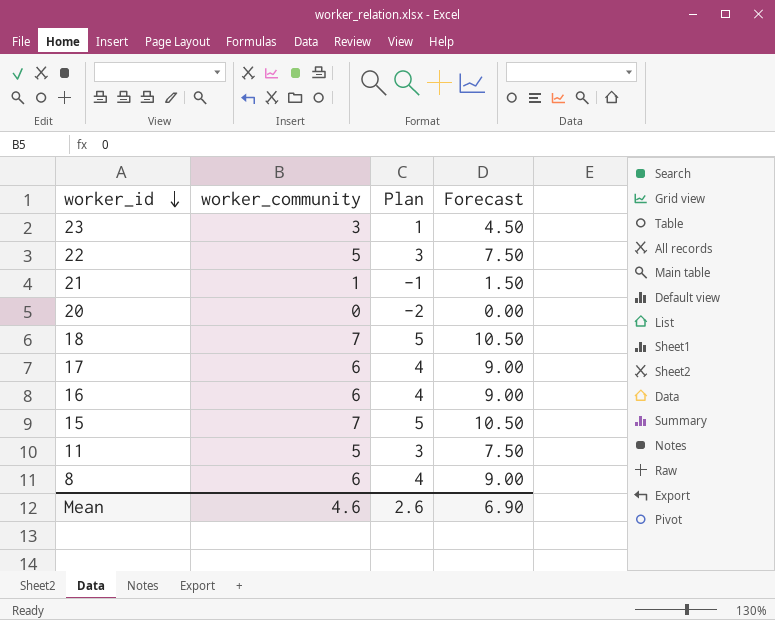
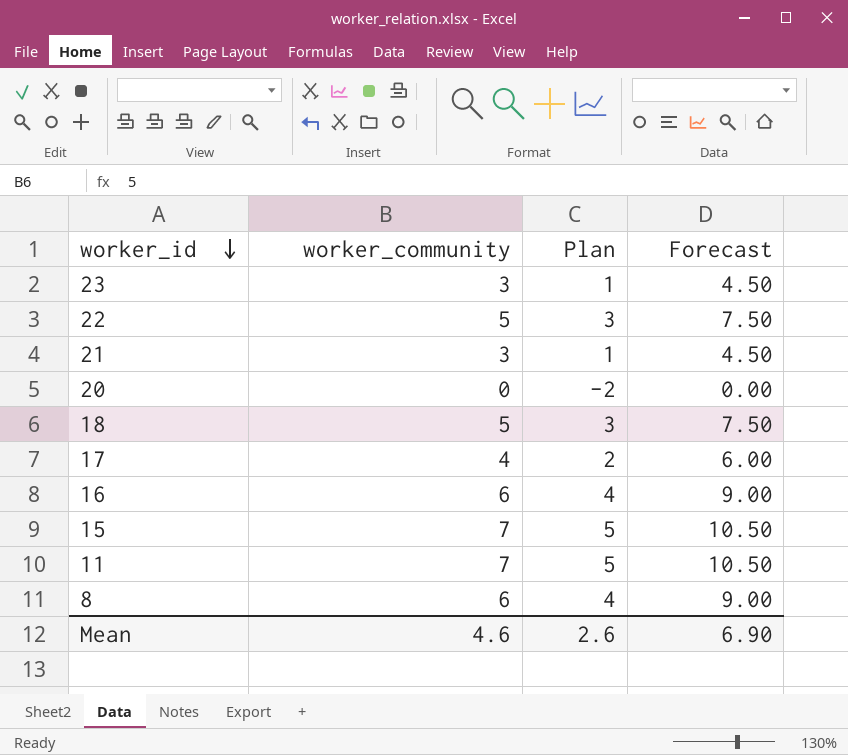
21 | worker_community: 1 -> 3
21 | Plan: -1 -> 1
21 | Forecast: 1.50 -> 4.50
18 | worker_community: 7 -> 5
18 | Plan: 5 -> 3
18 | Forecast: 10.50 -> 7.50
17 | worker_community: 6 -> 4
17 | Plan: 4 -> 2
17 | Forecast: 9.00 -> 6.00
11 | worker_community: 5 -> 7
11 | Plan: 3 -> 5
11 | Forecast: 7.50 -> 10.50

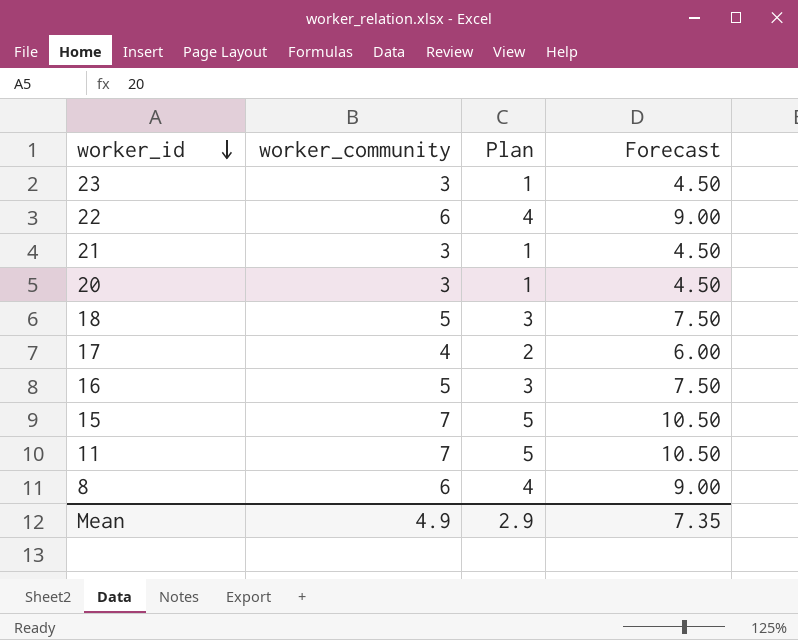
22 | worker_community: 5 -> 6
22 | Plan: 3 -> 4
22 | Forecast: 7.50 -> 9.00
20 | worker_community: 0 -> 3
20 | Plan: -2 -> 1
20 | Forecast: 0.00 -> 4.50
16 | worker_community: 6 -> 5
16 | Plan: 4 -> 3
16 | Forecast: 9.00 -> 7.50
Mean | worker_community: 4.6 -> 4.9
Mean | Plan: 2.6 -> 2.9
Mean | Forecast: 6.90 -> 7.35

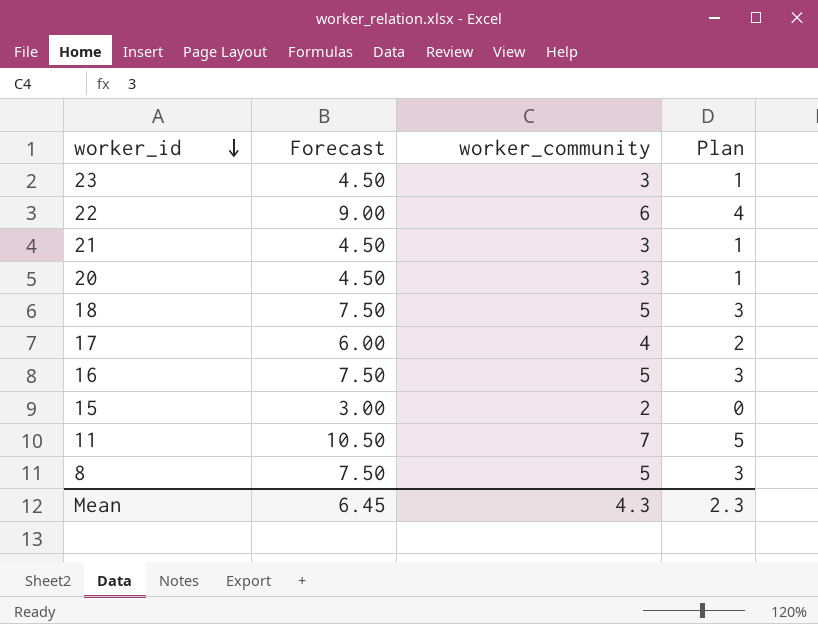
column Forecast | position: 4 -> 2
15 | Forecast: 10.50 -> 3.00
15 | worker_community: 7 -> 2
15 | Plan: 5 -> 0
8 | Forecast: 9.00 -> 7.50
8 | worker_community: 6 -> 5
8 | Plan: 4 -> 3
Mean | Forecast: 7.35 -> 6.45
Mean | worker_community: 4.9 -> 4.3
Mean | Plan: 2.9 -> 2.3

